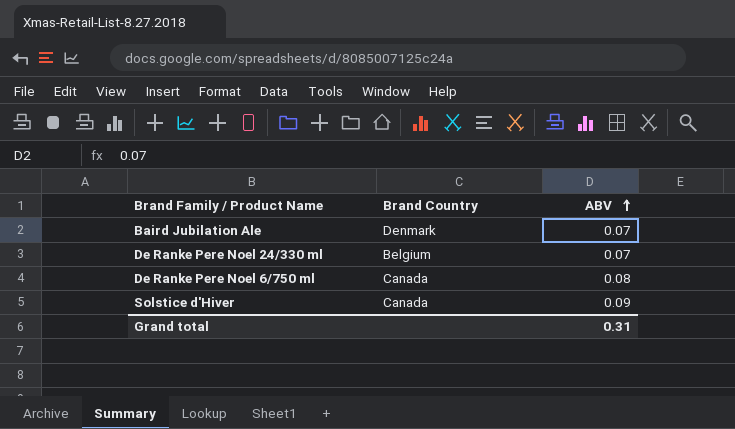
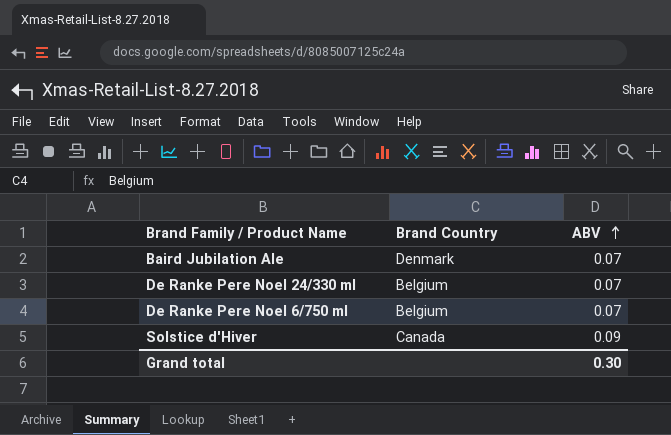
De Ranke Pere Noel 6/750 ml | Brand Country: Canada -> Belgium
De Ranke Pere Noel 6/750 ml | ABV: 0.08 -> 0.07
Grand total | ABV: 0.31 -> 0.30

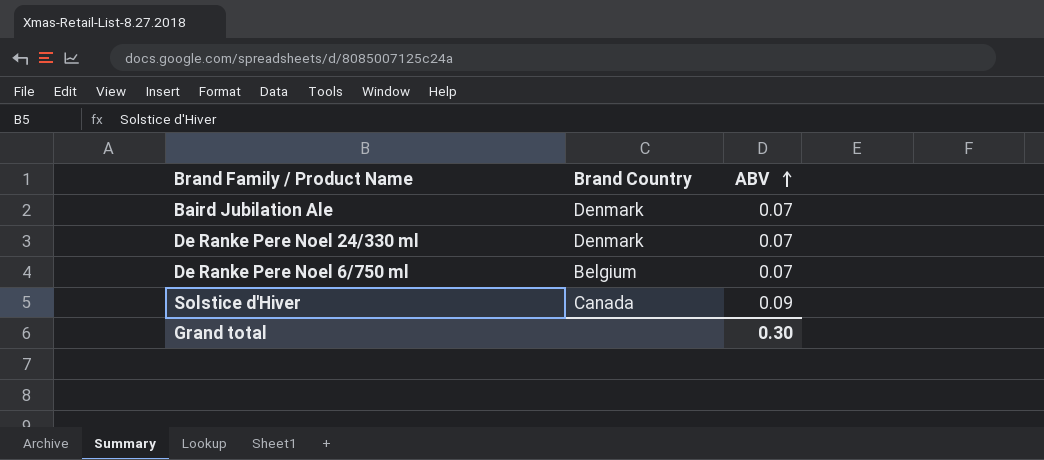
De Ranke Pere Noel 24/330 ml | Brand Country: Belgium -> Denmark

